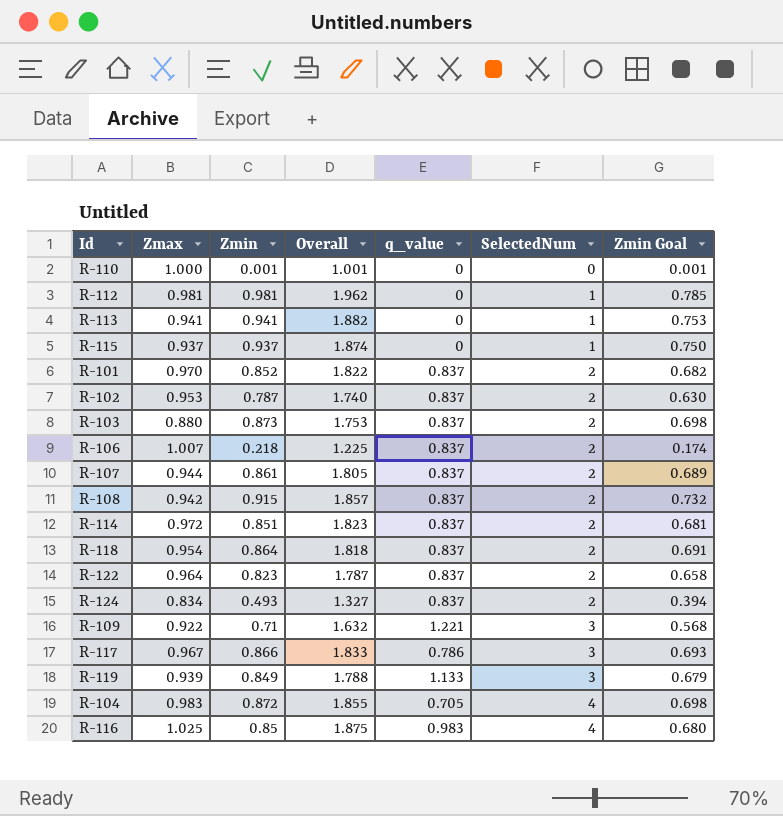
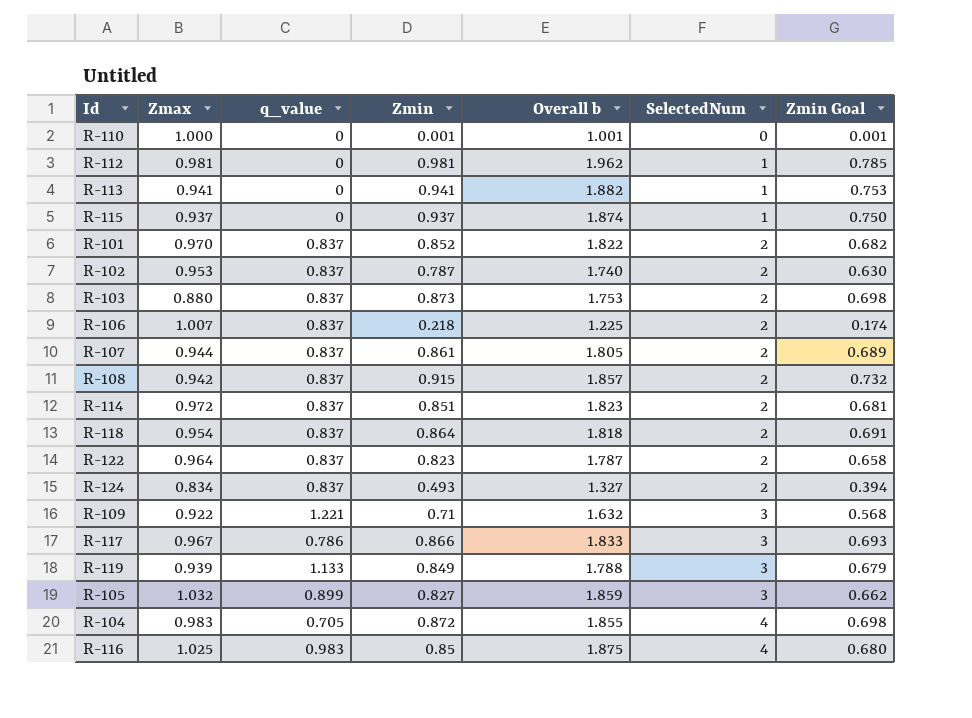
column q_value | position: 5 -> 3
column name: Overall -> Overall b
row R-105: none -> 1.032 | 0.899 | 0.827 | 1.859 | 3 | 0.662

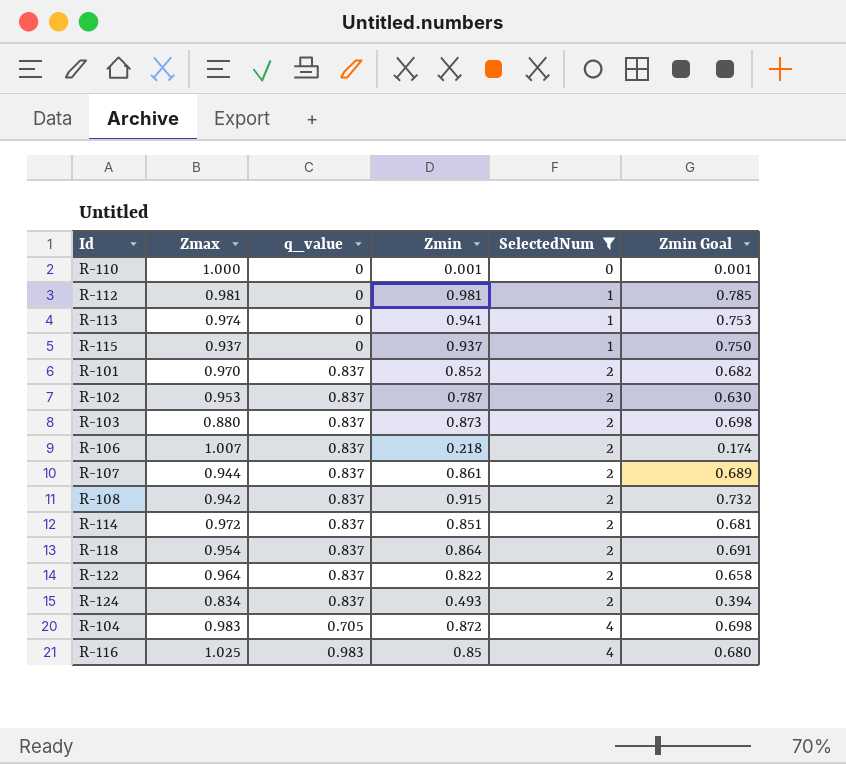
filter: none -> SelectedNum != 3
column Overall b | formula: [Zmax] + [Zmin] -> none
R-113 | Zmax: 0.941 -> 0.974
R-122 | Zmin: 0.823 -> 0.822

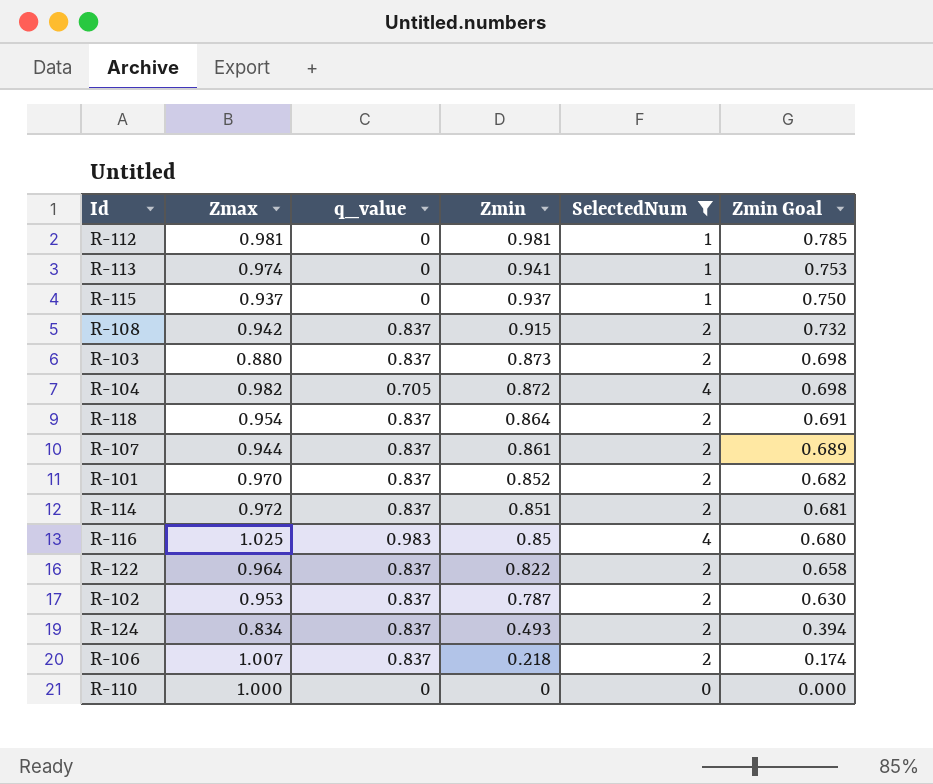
row order: SelectedNum ascending -> Zmin descending
R-104 | Zmax: 0.983 -> 0.982
R-110 | Zmin: 0.001 -> 0
R-110 | Zmin Goal: 0.001 -> 0.000

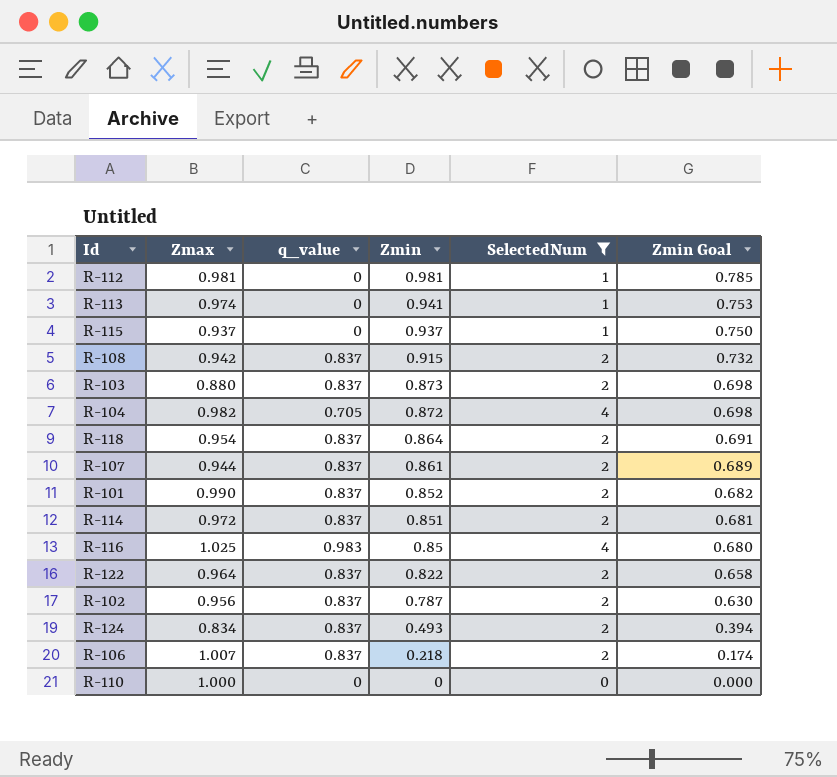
R-101 | Zmax: 0.970 -> 0.990
R-102 | Zmax: 0.953 -> 0.956

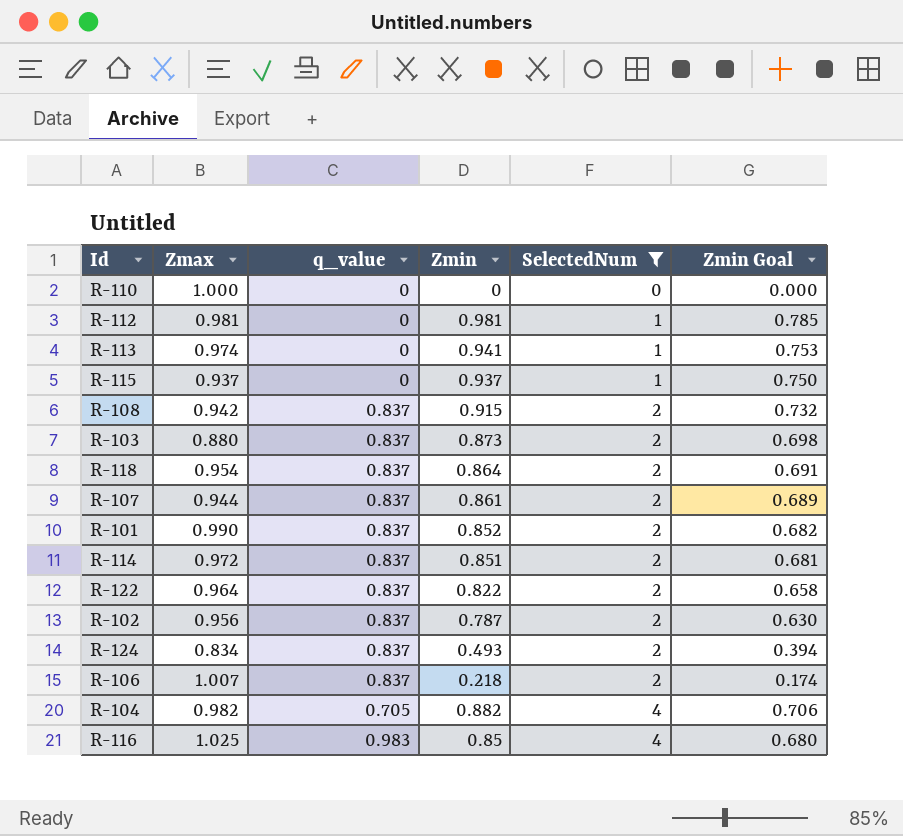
row order: Zmin descending -> SelectedNum ascending
R-104 | Zmin: 0.872 -> 0.882
R-104 | Zmin Goal: 0.698 -> 0.706

